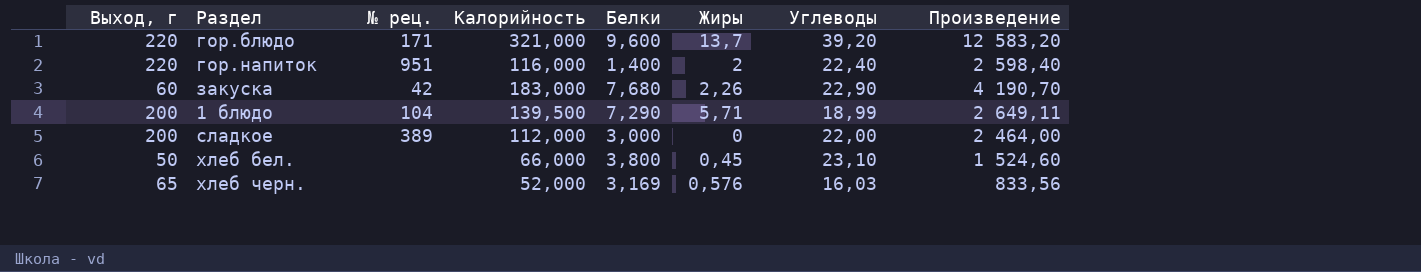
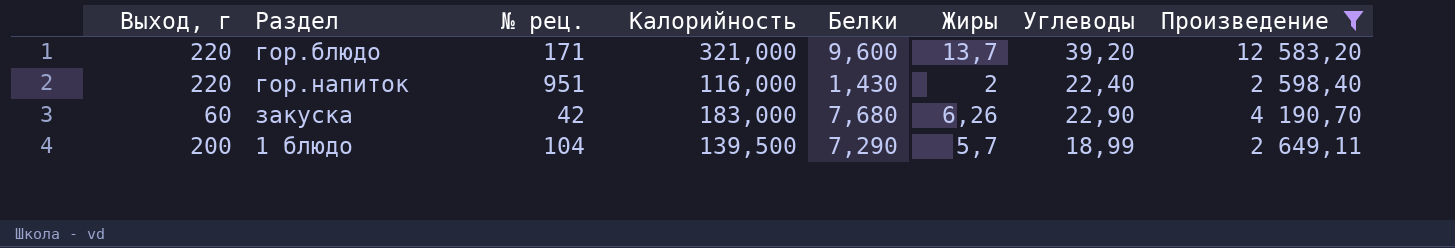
filter: none -> Произведение >= 2 598,40
гор.напиток | Белки: 1,400 -> 1,430
закуска | Жиры: 2,26 -> 6,26
1 блюдо | Жиры: 5,71 -> 5,7

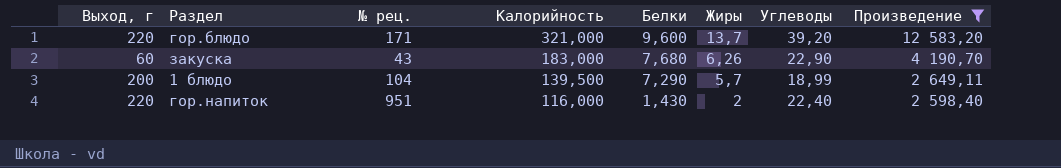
row order: none -> Калорийность descending
закуска | № рец.: 42 -> 43

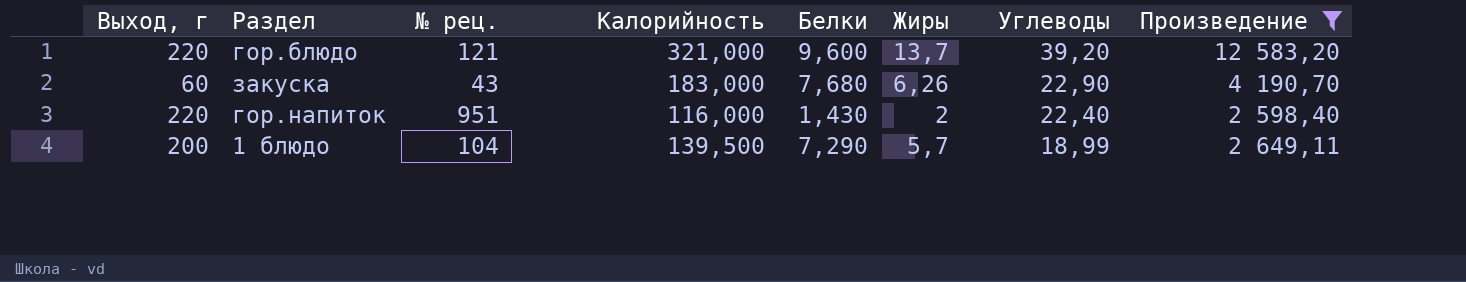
row order: Калорийность descending -> Углеводы descending
гор.блюдо | № рец.: 171 -> 121

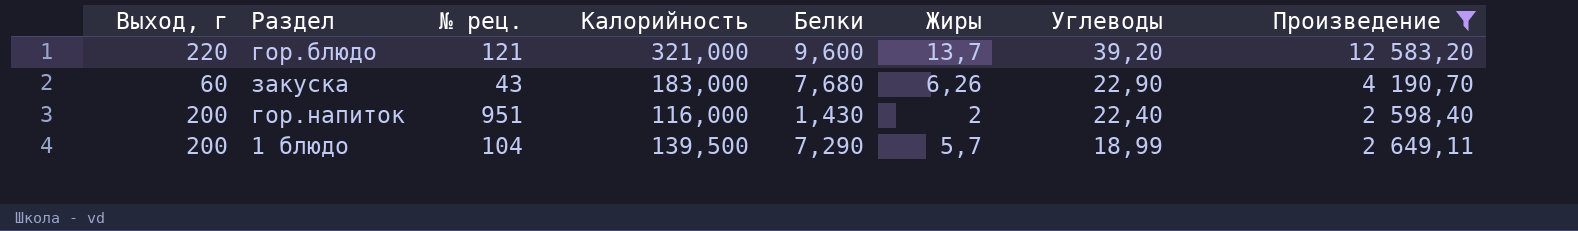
гор.напиток | Выход, г: 220 -> 200

